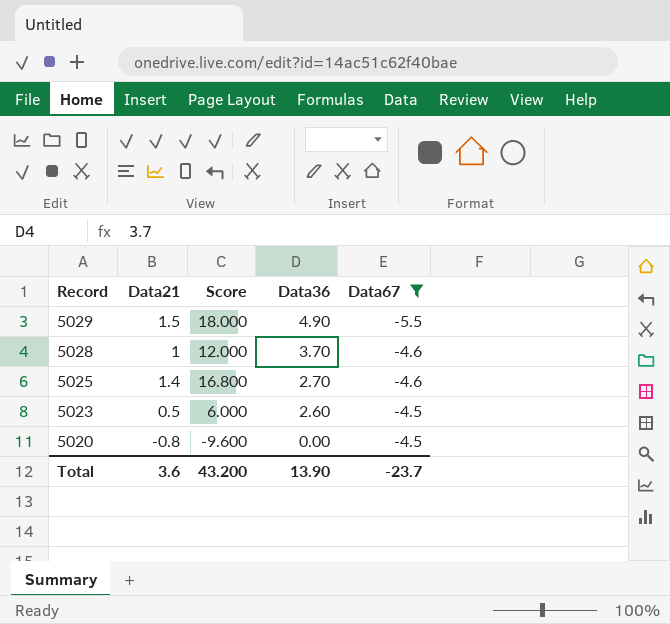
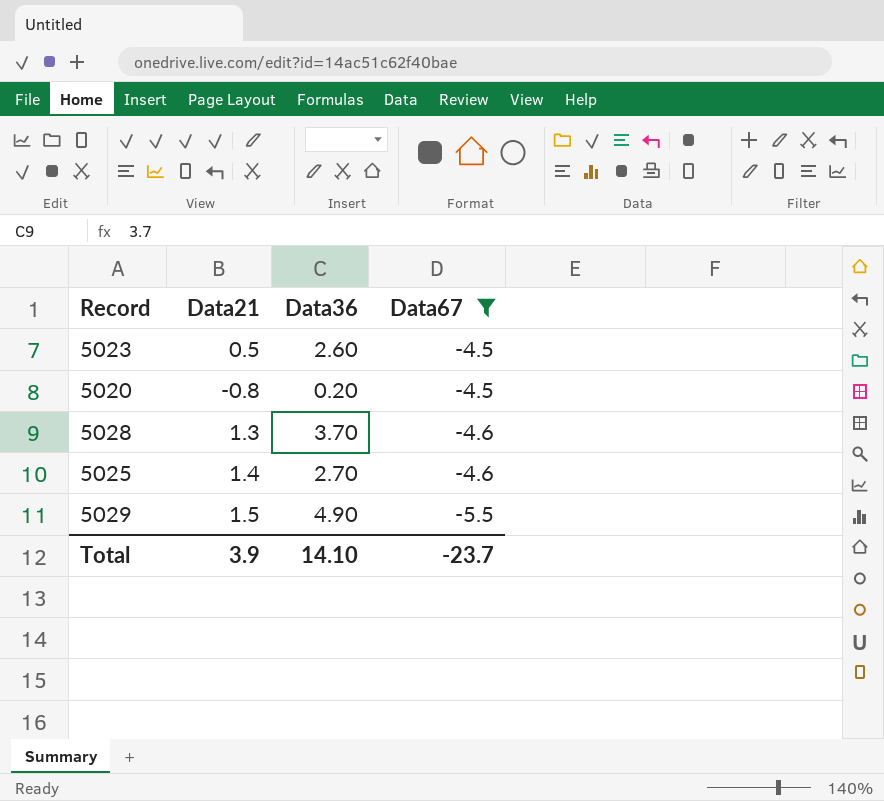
row order: Record descending -> Data67 descending
column Score | formula: [Data21] * 12 -> none
5020 | Data36: 0.00 -> 0.20
5028 | Data21: 1 -> 1.3
Total | Data21: 3.6 -> 3.9
Total | Data36: 13.90 -> 14.10

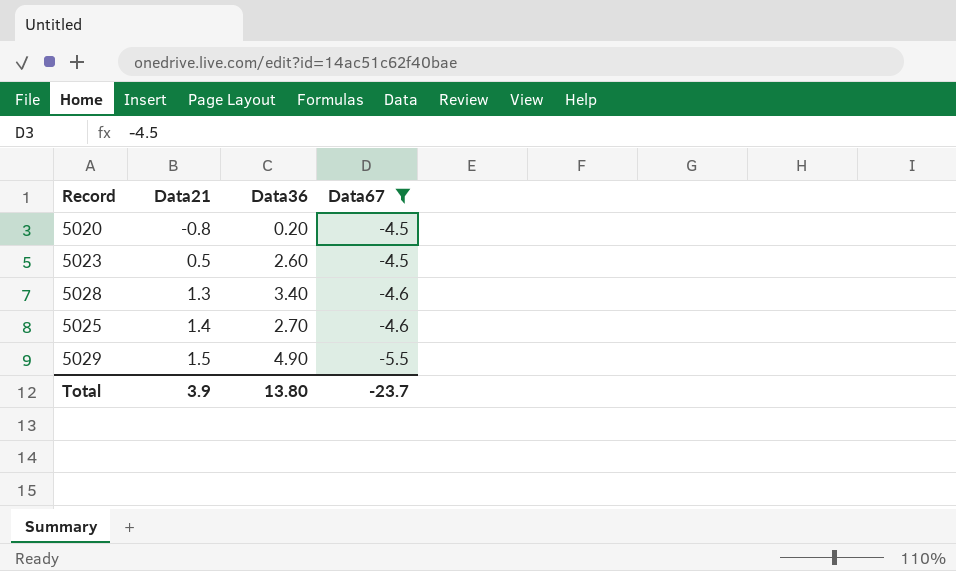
row order: Data67 descending -> Data21 ascending
5028 | Data36: 3.70 -> 3.40
Total | Data36: 14.10 -> 13.80

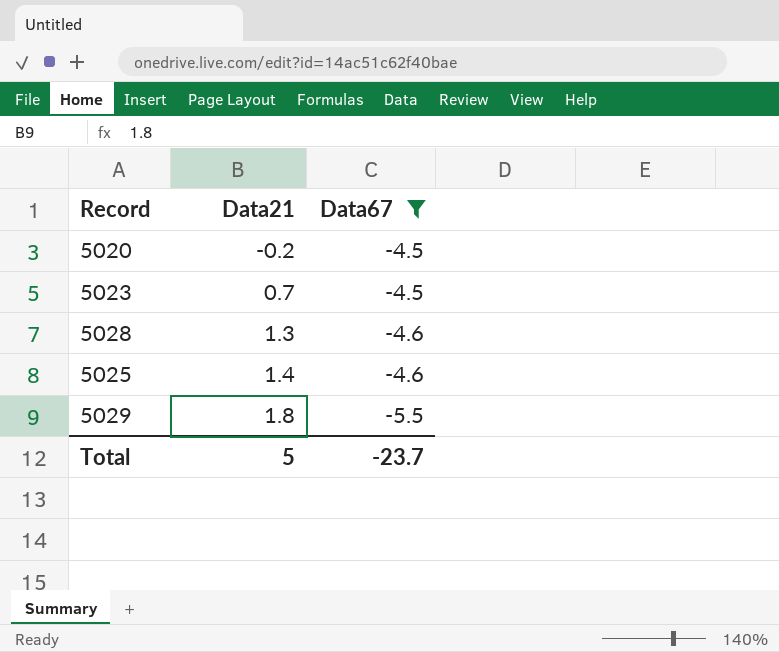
column Data36 | position: 3 -> none
5020 | Data21: -0.8 -> -0.2
5023 | Data21: 0.5 -> 0.7
5029 | Data21: 1.5 -> 1.8
Total | Data21: 3.9 -> 5

